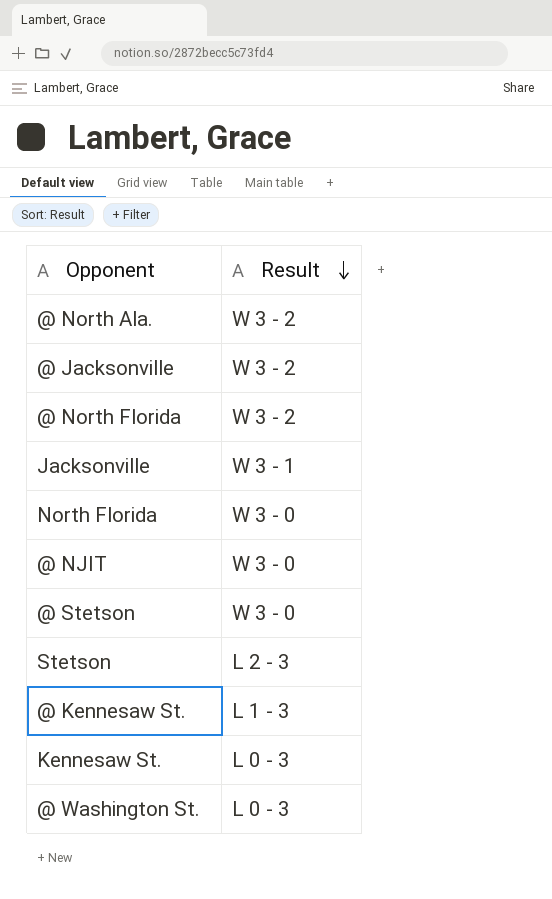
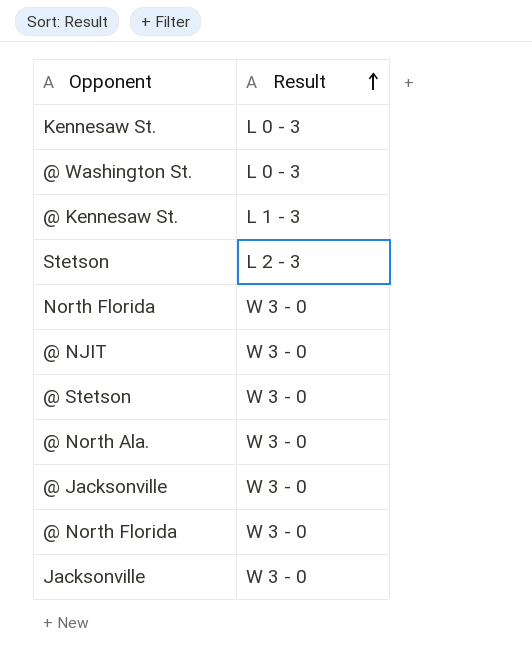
row order: Result descending -> Result ascending
@ North Ala. | Result: W 3 - 2 -> W 3 - 0
@ Jacksonville | Result: W 3 - 2 -> W 3 - 0
@ North Florida | Result: W 3 - 2 -> W 3 - 0
Jacksonville | Result: W 3 - 1 -> W 3 - 0

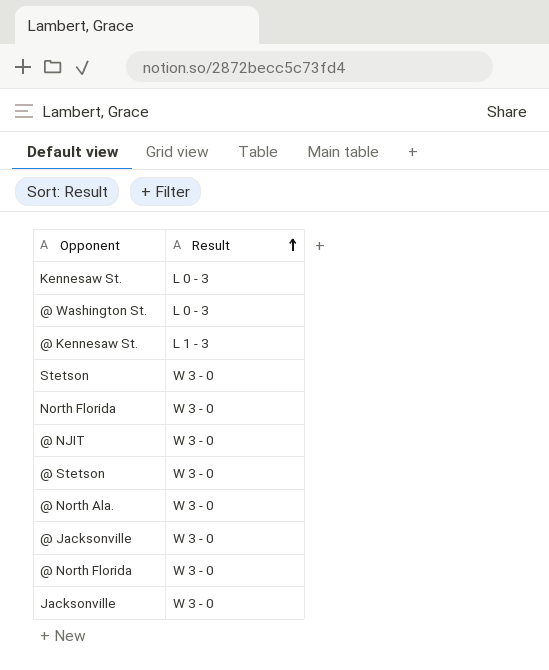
Stetson | Result: L 2 - 3 -> W 3 - 0

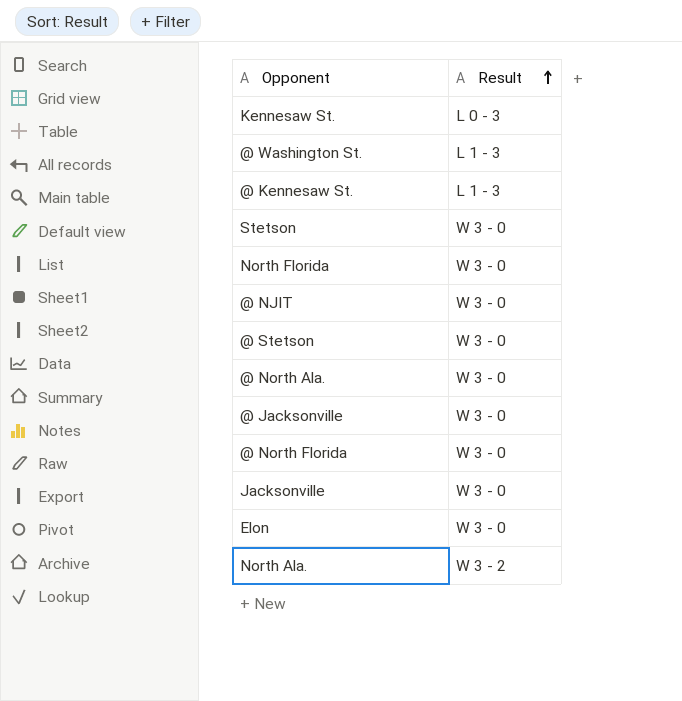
@ Washington St. | Result: L 0 - 3 -> L 1 - 3
row Elon: none -> W 3 - 0
row North Ala.: none -> W 3 - 2

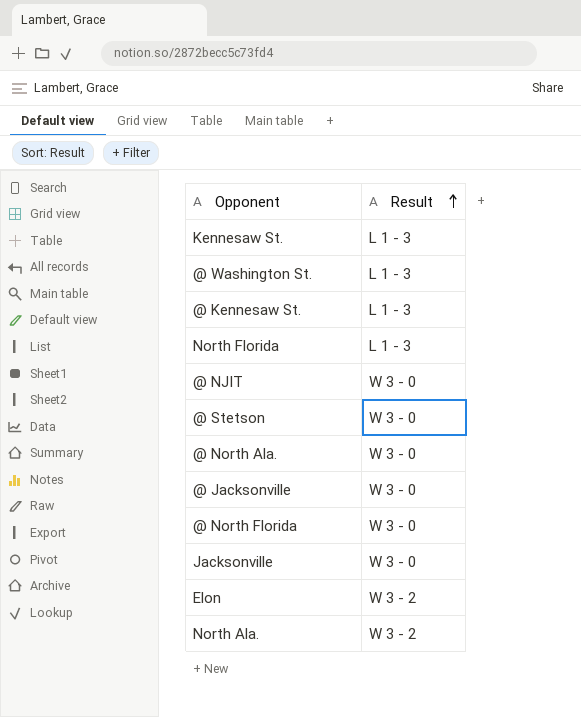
row Stetson: W 3 - 0 -> none
Kennesaw St. | Result: L 0 - 3 -> L 1 - 3
North Florida | Result: W 3 - 0 -> L 1 - 3
Elon | Result: W 3 - 0 -> W 3 - 2

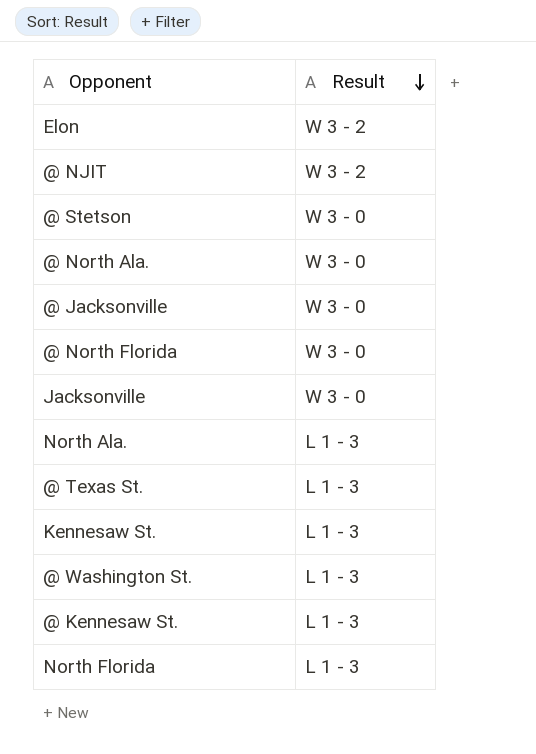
row order: Result ascending -> Result descending
@ NJIT | Result: W 3 - 0 -> W 3 - 2
North Ala. | Result: W 3 - 2 -> L 1 - 3
row @ Texas St.: none -> L 1 - 3

